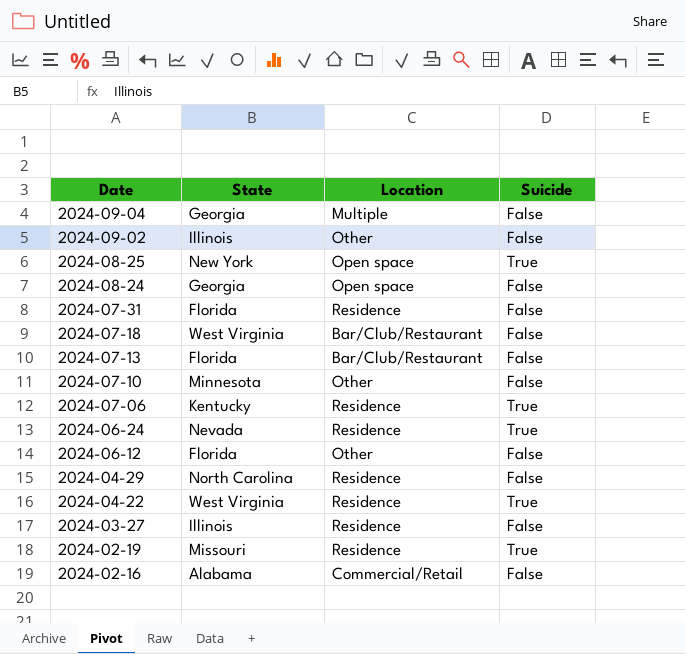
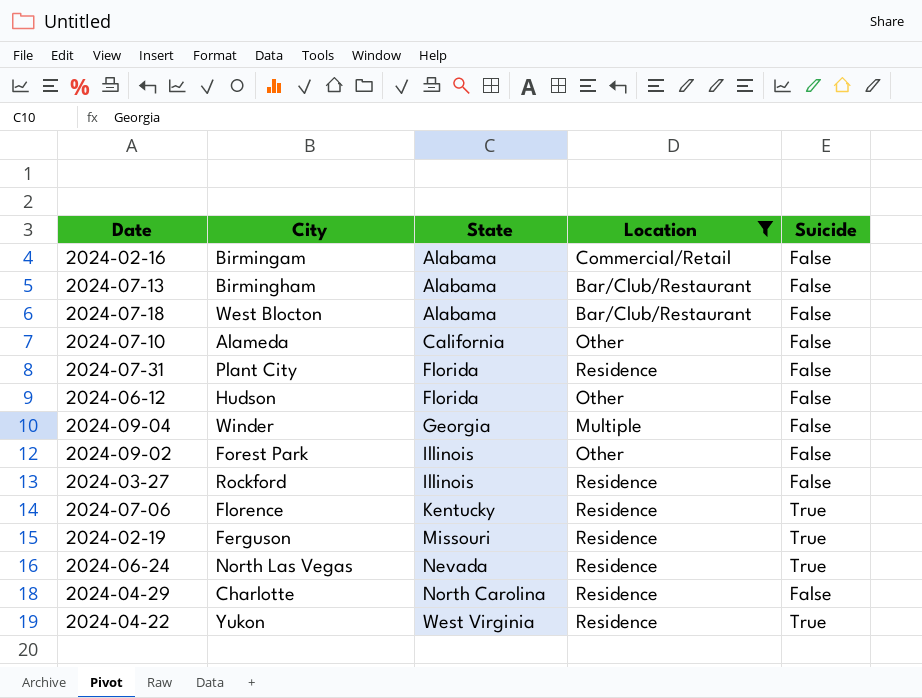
filter: none -> Location != Open space
row order: Date descending -> State ascending
column City | position: none -> 2
2024-07-13 | State: Florida -> Alabama
2024-07-18 | State: West Virginia -> Alabama
2024-07-10 | State: Minnesota -> California

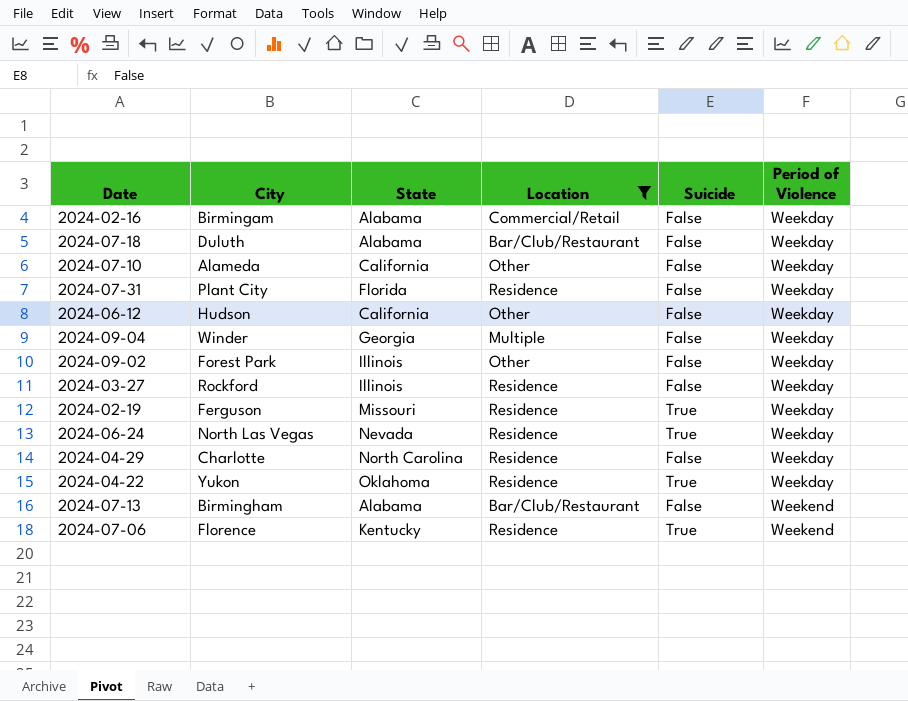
row order: State ascending -> Period of Violence ascending
column Period of Violence | position: none -> 6
2024-07-18 | City: West Blocton -> Duluth
2024-06-12 | State: Florida -> California
2024-04-22 | State: West Virginia -> Oklahoma

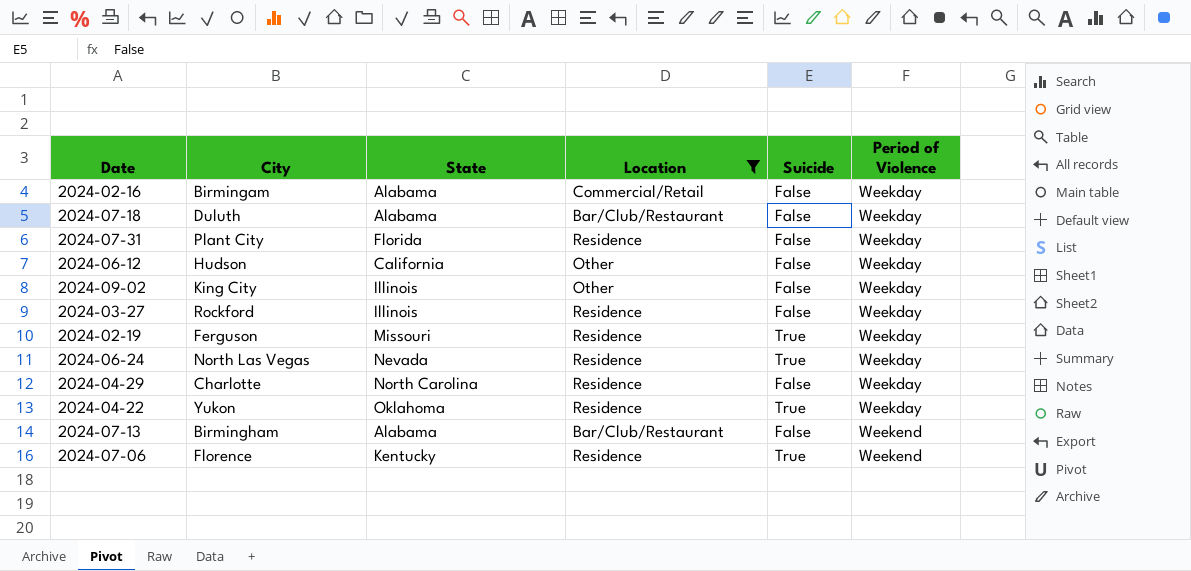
row 2024-07-10: Alameda | California | Other | False | Weekday -> none
row 2024-09-04: Winder | Georgia | Multiple | False | Weekday -> none
2024-09-02 | City: Forest Park -> King City

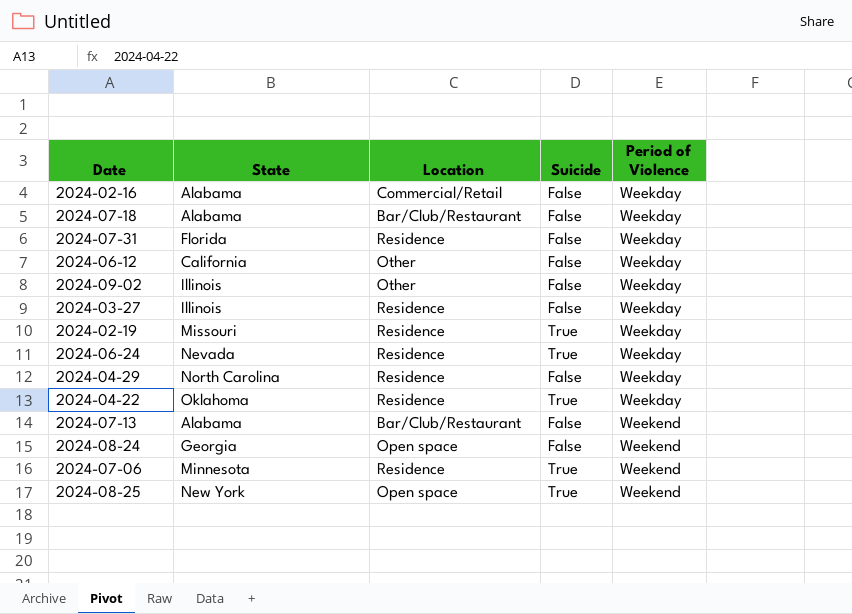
filter: Location != Open space -> none
column City | position: 2 -> none
2024-07-06 | State: Kentucky -> Minnesota

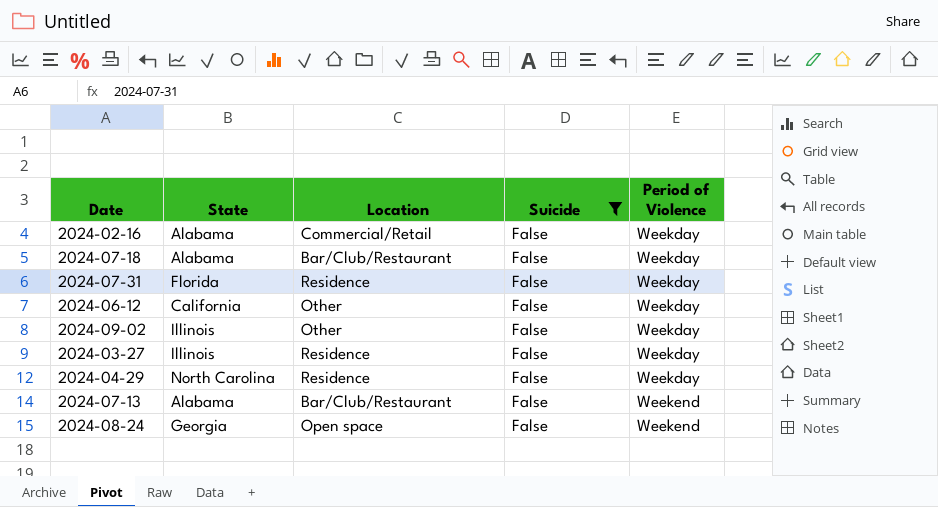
filter: none -> Suicide = False

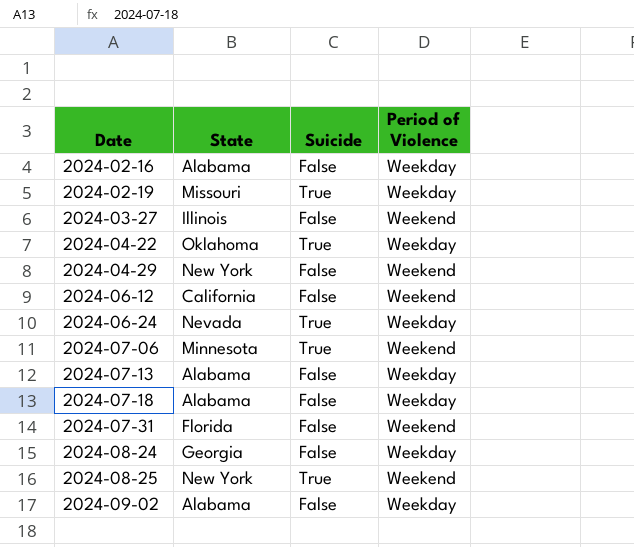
filter: Suicide = False -> none
row order: Period of Violence ascending -> Date ascending
column Location | position: 3 -> none
2024-03-27 | Period of Violence: Weekday -> Weekend
2024-04-29 | State: North Carolina -> New York
2024-04-29 | Period of Violence: Weekday -> Weekend
2024-06-12 | Period of Violence: Weekday -> Weekend
2024-07-13 | Period of Violence: Weekend -> Weekday
2024-07-31 | Period of Violence: Weekday -> Weekend
2024-08-24 | Period of Violence: Weekend -> Weekday
2024-09-02 | State: Illinois -> Alabama

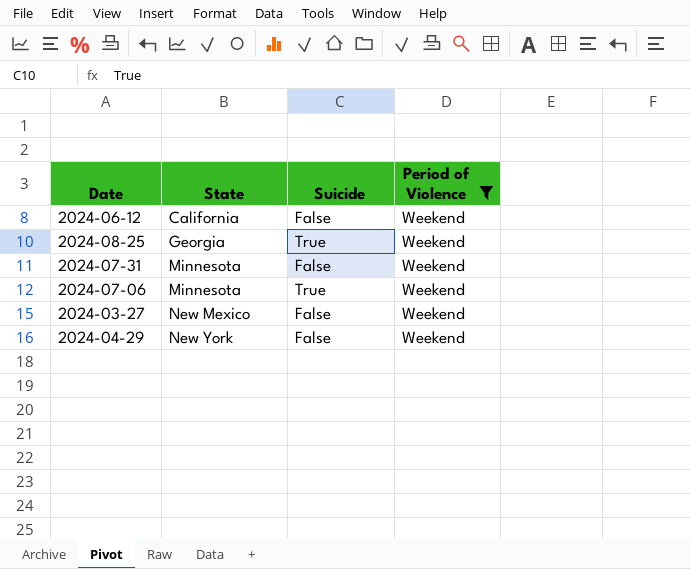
filter: none -> Period of Violence = Weekend
row order: Date ascending -> State ascending
2024-08-25 | State: New York -> Georgia
2024-07-31 | State: Florida -> Minnesota
2024-03-27 | State: Illinois -> New Mexico

